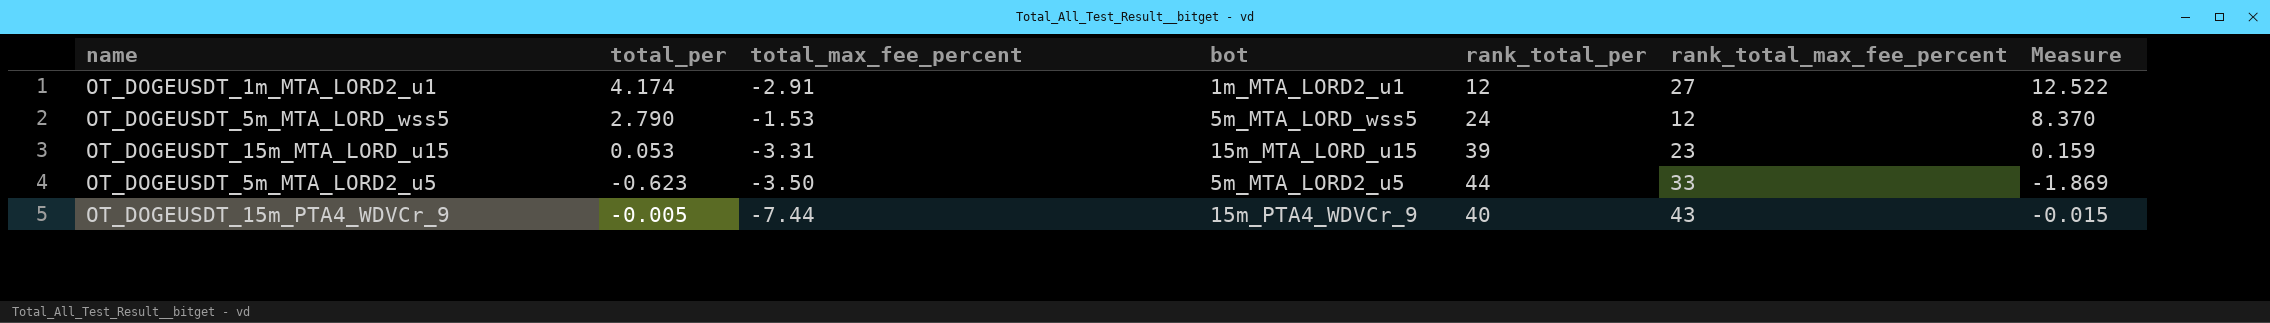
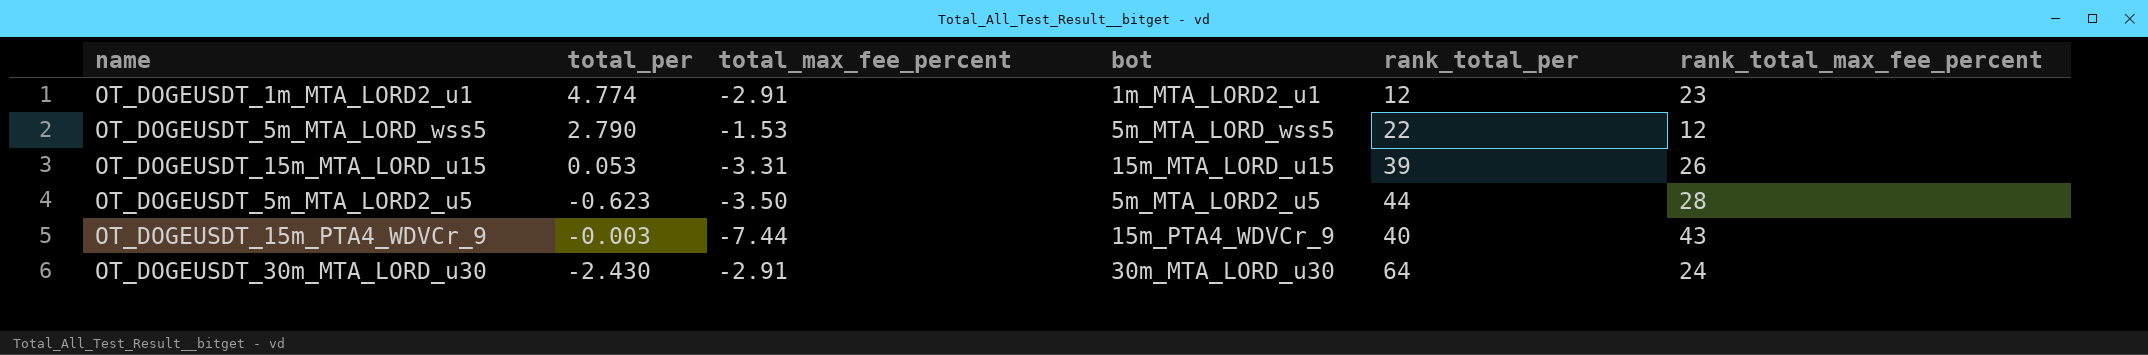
column Measure | formula: [total_per] * 3 -> none
OT_DOGEUSDT_1m_MTA_LORD2_u1 | total_per: 4.174 -> 4.774
OT_DOGEUSDT_1m_MTA_LORD2_u1 | rank_total_max_fee_percent: 27 -> 23
OT_DOGEUSDT_5m_MTA_LORD_wss5 | rank_total_per: 24 -> 22
OT_DOGEUSDT_15m_MTA_LORD_u15 | rank_total_max_fee_percent: 23 -> 26
OT_DOGEUSDT_5m_MTA_LORD2_u5 | rank_total_max_fee_percent: 33 -> 28
OT_DOGEUSDT_15m_PTA4_WDVCr_9 | total_per: -0.005 -> -0.003
row OT_DOGEUSDT_30m_MTA_LORD_u30: none -> -2.430 | -2.91 | 30m_MTA_LORD_u30 | 64 | 24

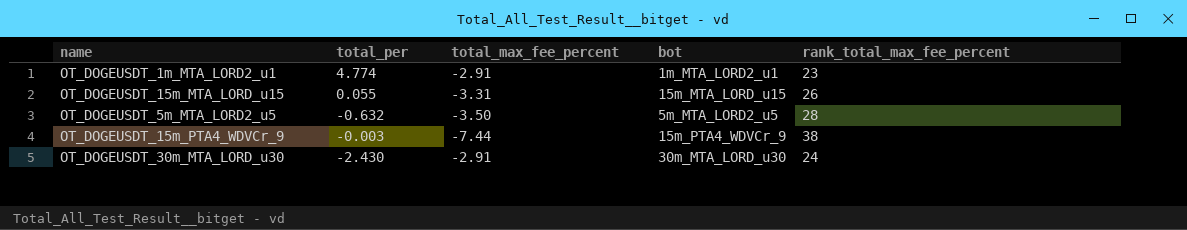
column rank_total_per | position: 5 -> none
row OT_DOGEUSDT_5m_MTA_LORD_wss5: 2.790 | -1.53 | 5m_MTA_LORD_wss5 | 22 | 12 -> none
OT_DOGEUSDT_15m_MTA_LORD_u15 | total_per: 0.053 -> 0.055
OT_DOGEUSDT_5m_MTA_LORD2_u5 | total_per: -0.623 -> -0.632
OT_DOGEUSDT_15m_PTA4_WDVCr_9 | rank_total_max_fee_percent: 43 -> 38

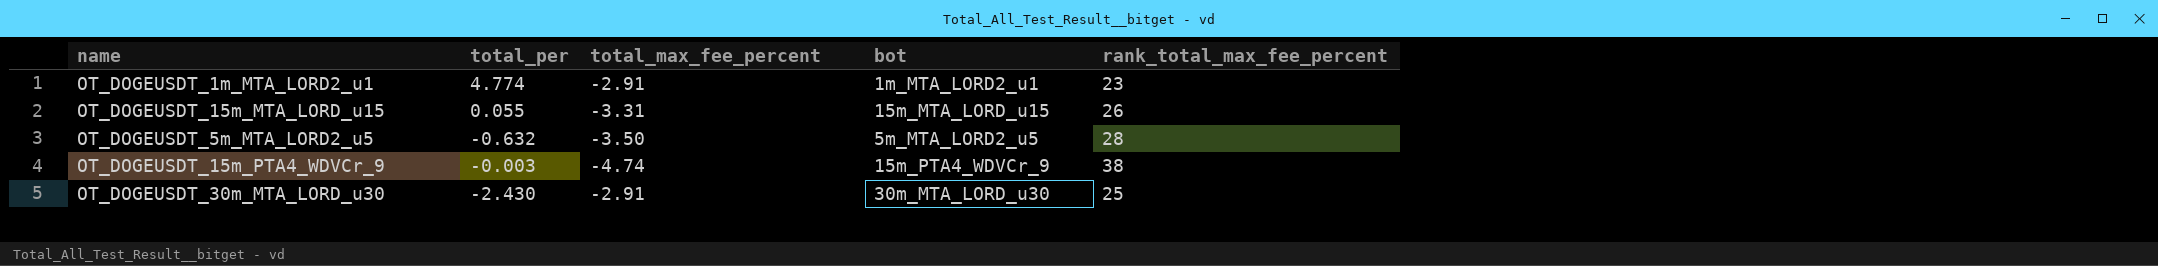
OT_DOGEUSDT_15m_PTA4_WDVCr_9 | total_max_fee_percent: -7.44 -> -4.74
OT_DOGEUSDT_30m_MTA_LORD_u30 | rank_total_max_fee_percent: 24 -> 25

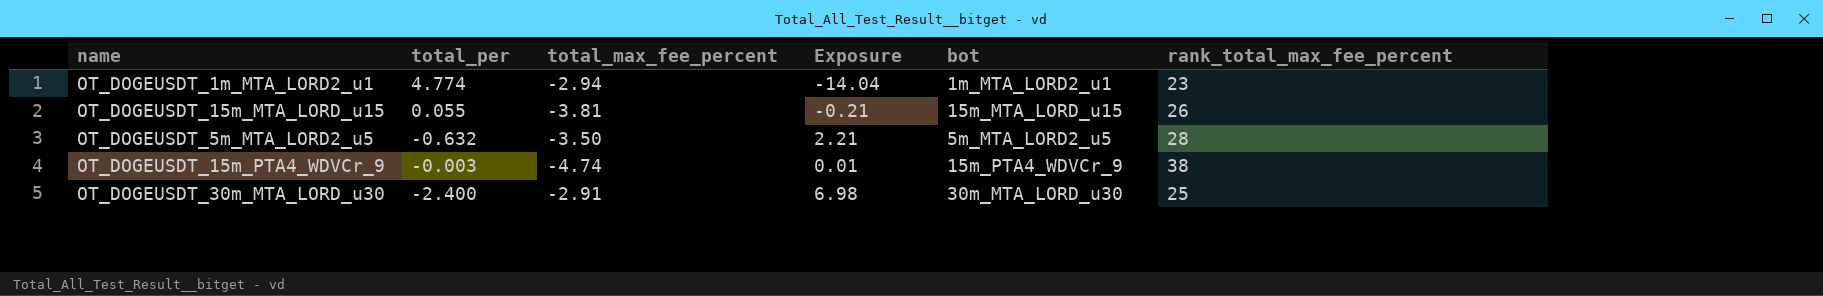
column Exposure | formula: none -> [total_per] * [total_max_fee_percent]
OT_DOGEUSDT_1m_MTA_LORD2_u1 | total_max_fee_percent: -2.91 -> -2.94
OT_DOGEUSDT_15m_MTA_LORD_u15 | total_max_fee_percent: -3.31 -> -3.81
OT_DOGEUSDT_30m_MTA_LORD_u30 | total_per: -2.430 -> -2.400

